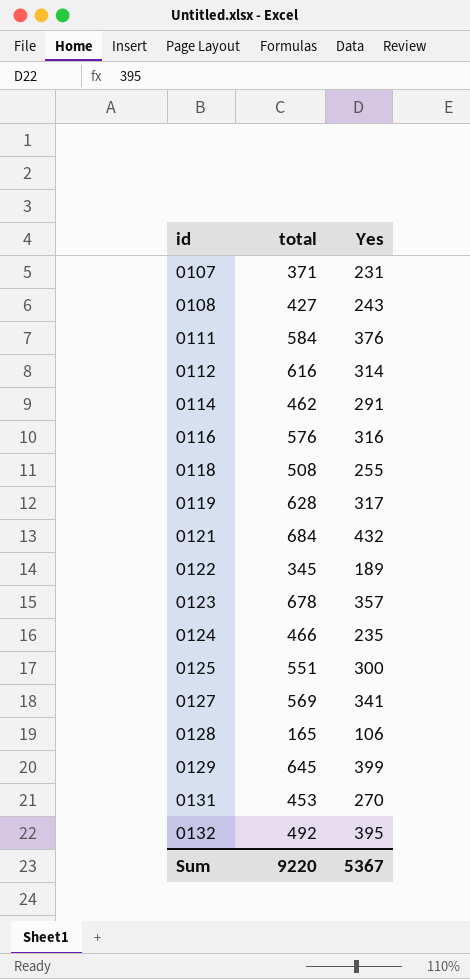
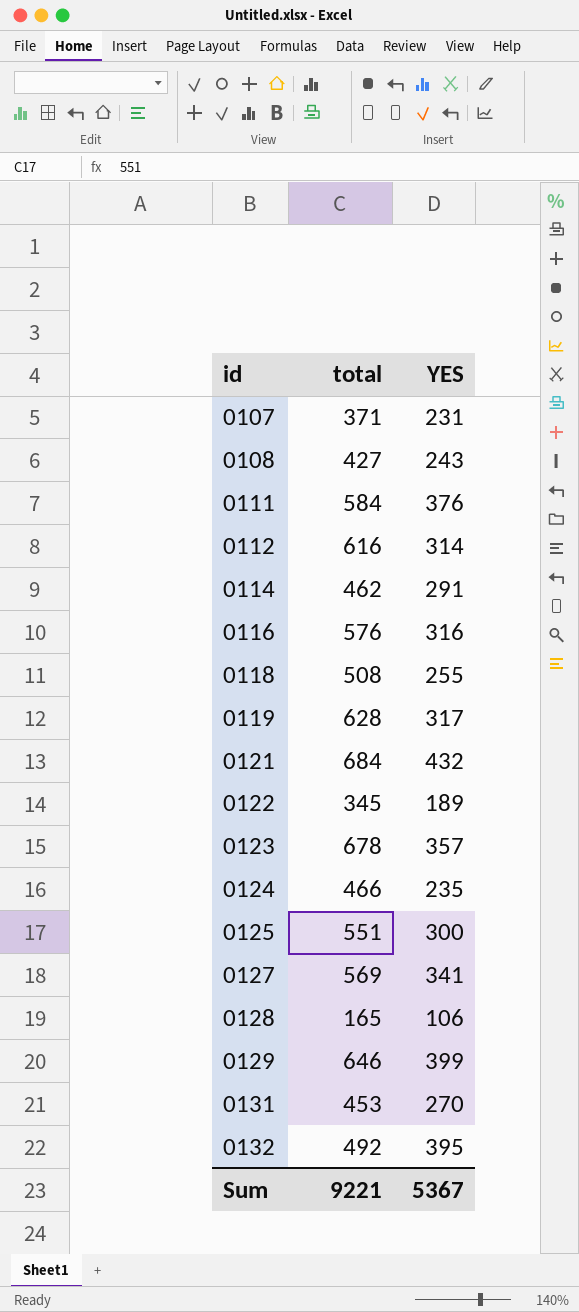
column name: Yes -> YES
0129 | total: 645 -> 646
Sum | total: 9220 -> 9221

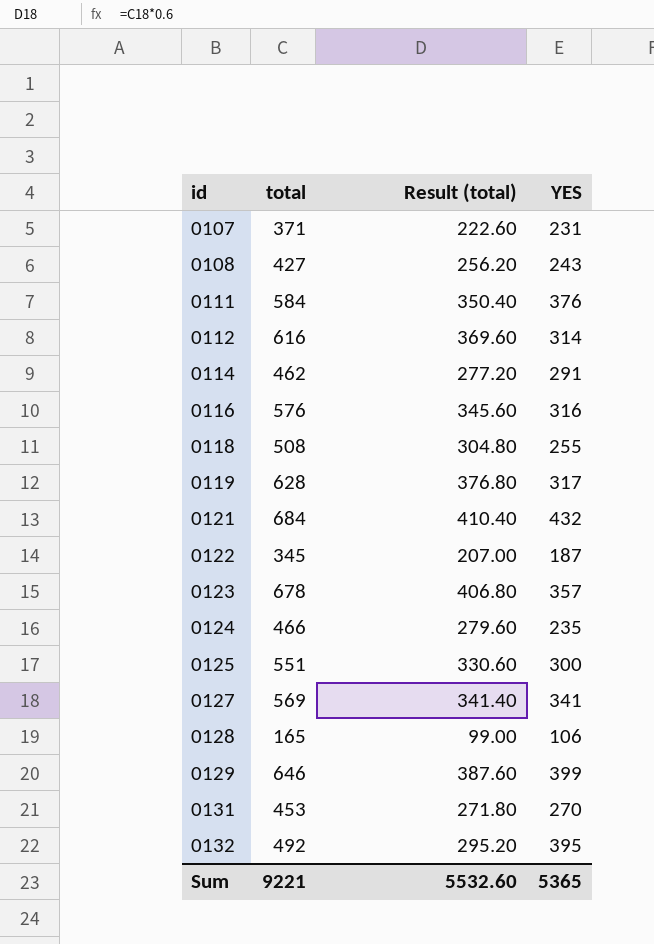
column Result (total) | formula: none -> [total] * 0.6
0122 | YES: 189 -> 187
Sum | YES: 5367 -> 5365

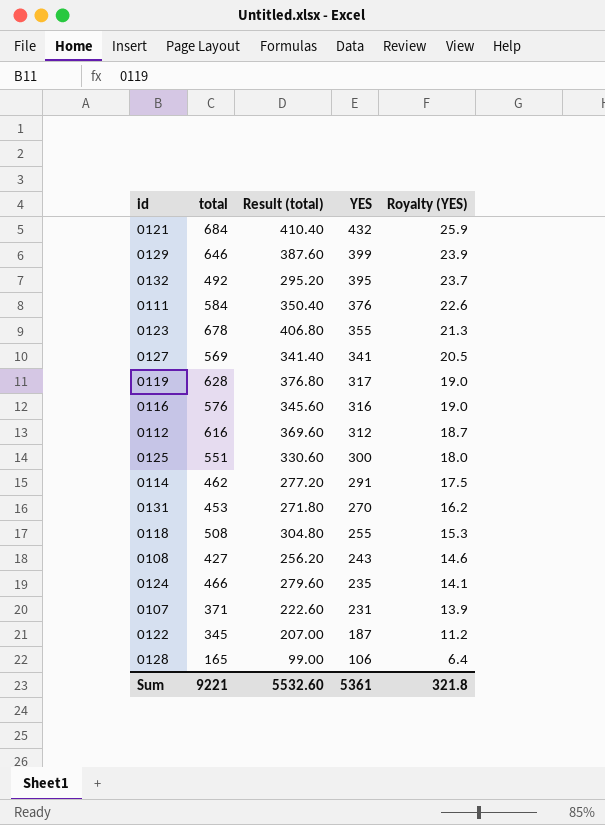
row order: id ascending -> YES descending
column Royalty (YES) | formula: none -> [YES] * 0.06
0123 | YES: 357 -> 355
0112 | YES: 314 -> 312
Sum | YES: 5365 -> 5361

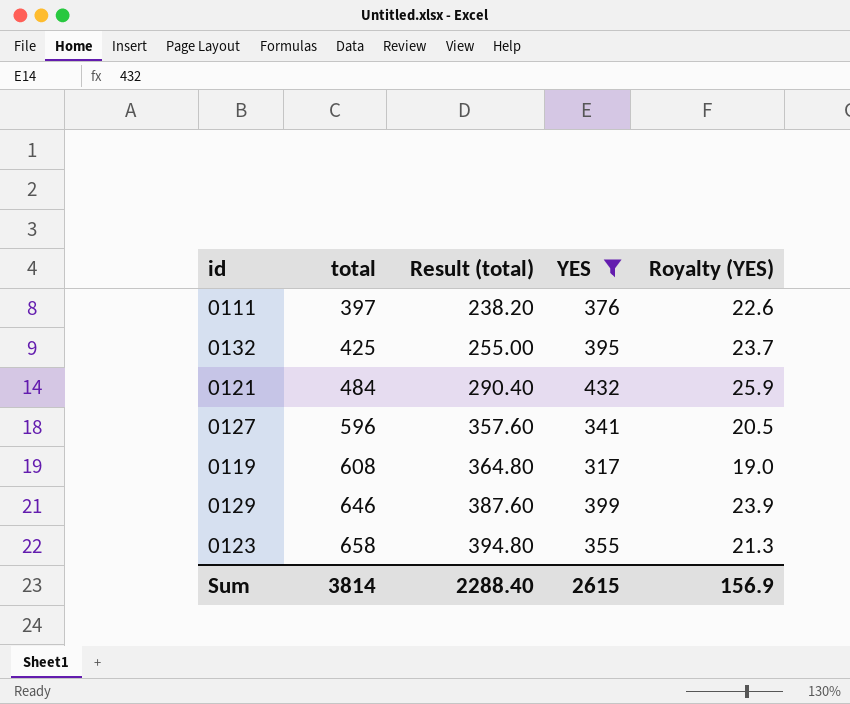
filter: none -> YES >= 317
row order: YES descending -> total ascending
0111 | total: 584 -> 397
0111 | Result (total): 350.40 -> 238.20
0132 | total: 492 -> 425
0132 | Result (total): 295.20 -> 255.00
0121 | total: 684 -> 484
0121 | Result (total): 410.40 -> 290.40
0127 | total: 569 -> 596
0127 | Result (total): 341.40 -> 357.60
0119 | total: 628 -> 608
0119 | Result (total): 376.80 -> 364.80
0123 | total: 678 -> 658
0123 | Result (total): 406.80 -> 394.80
Sum | total: 9221 -> 3814
Sum | Result (total): 5532.60 -> 2288.40
Sum | YES: 5361 -> 2615
Sum | Royalty (YES): 321.8 -> 156.9

